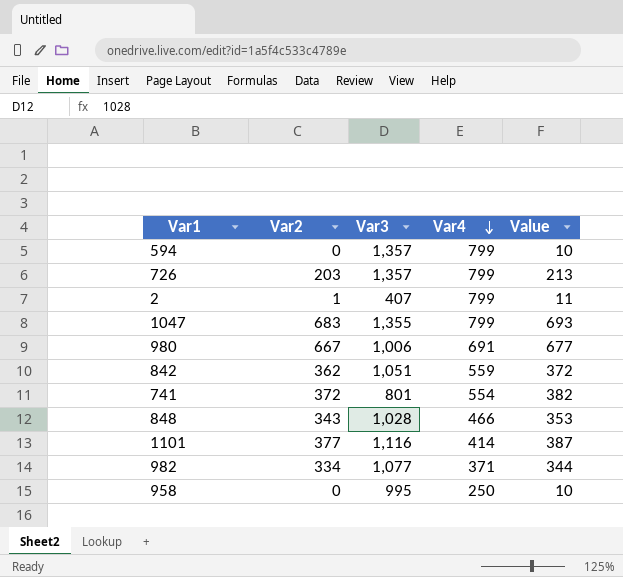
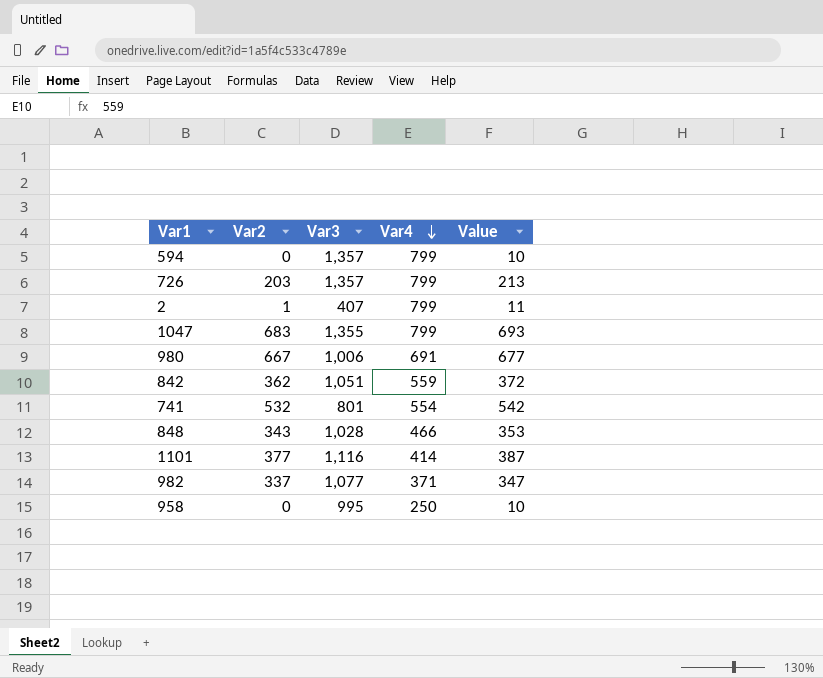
741 | Var2: 372 -> 532
741 | Value: 382 -> 542
982 | Var2: 334 -> 337
982 | Value: 344 -> 347

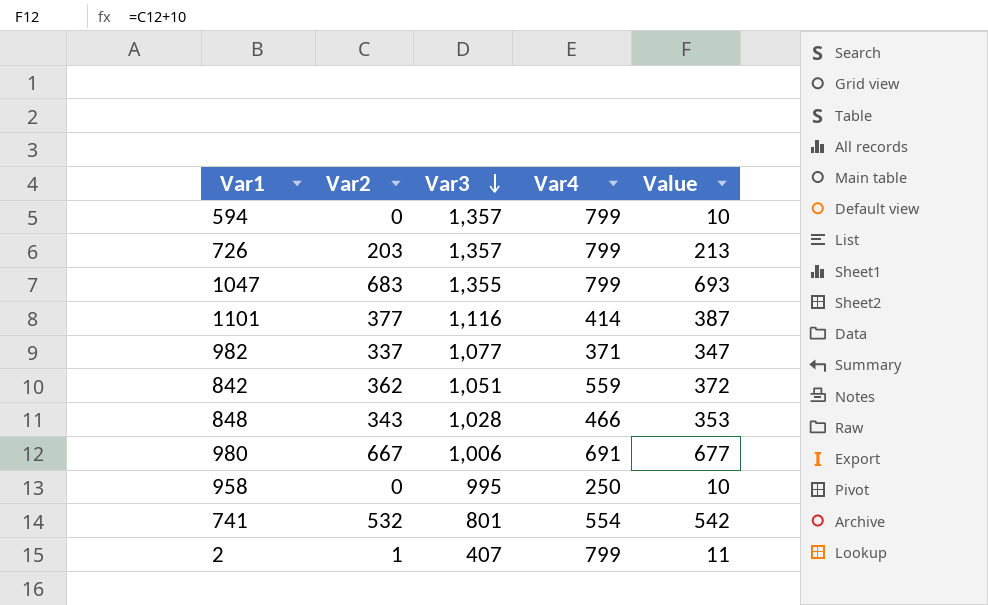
row order: Var4 descending -> Var3 descending

